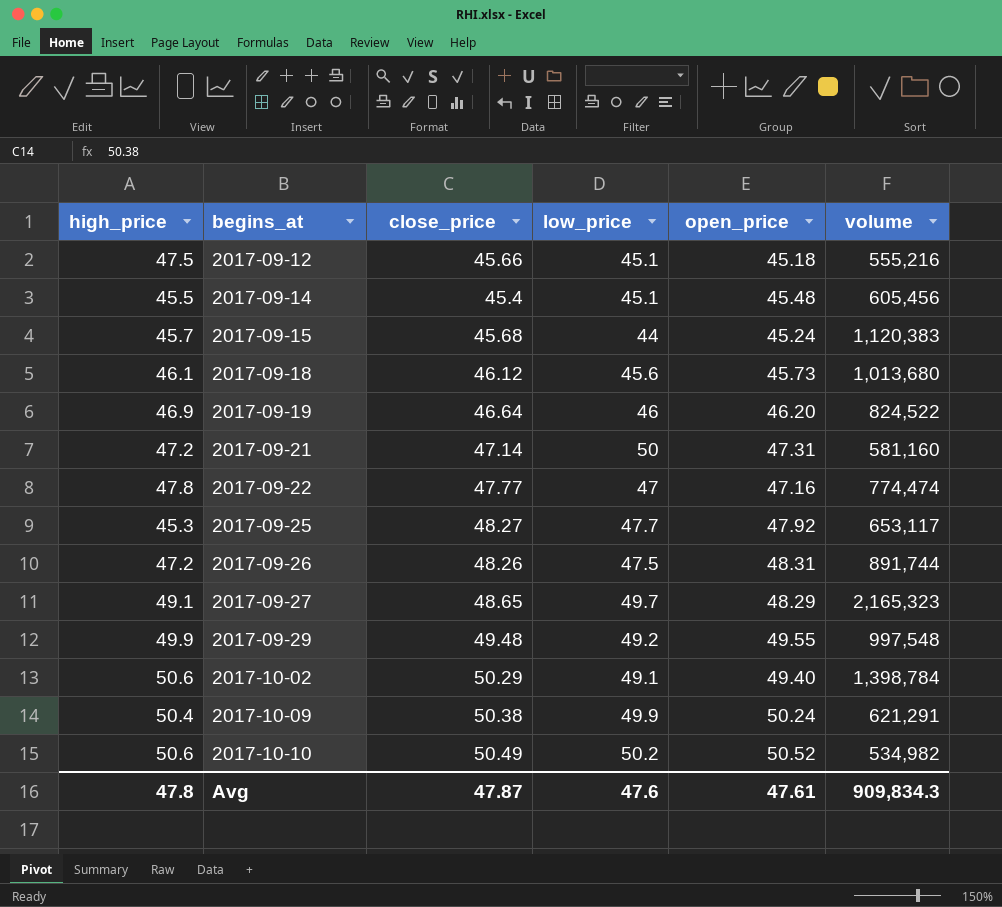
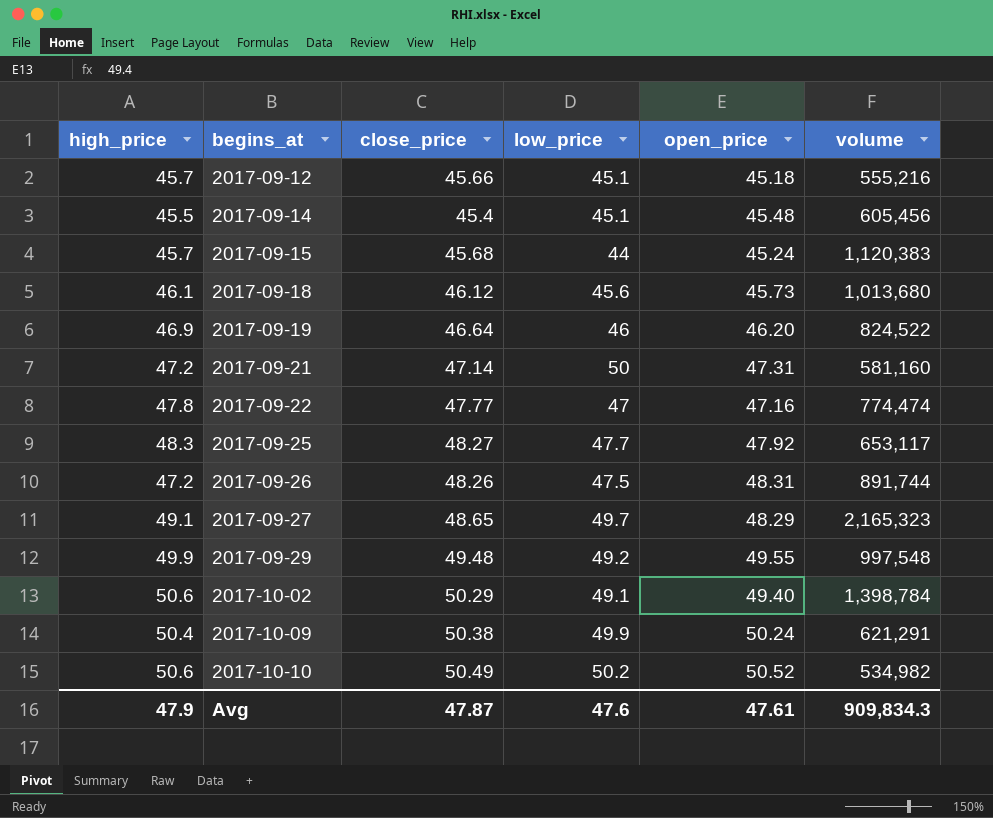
2017-09-12 | high_price: 47.5 -> 45.7
2017-09-25 | high_price: 45.3 -> 48.3
Avg | high_price: 47.8 -> 47.9

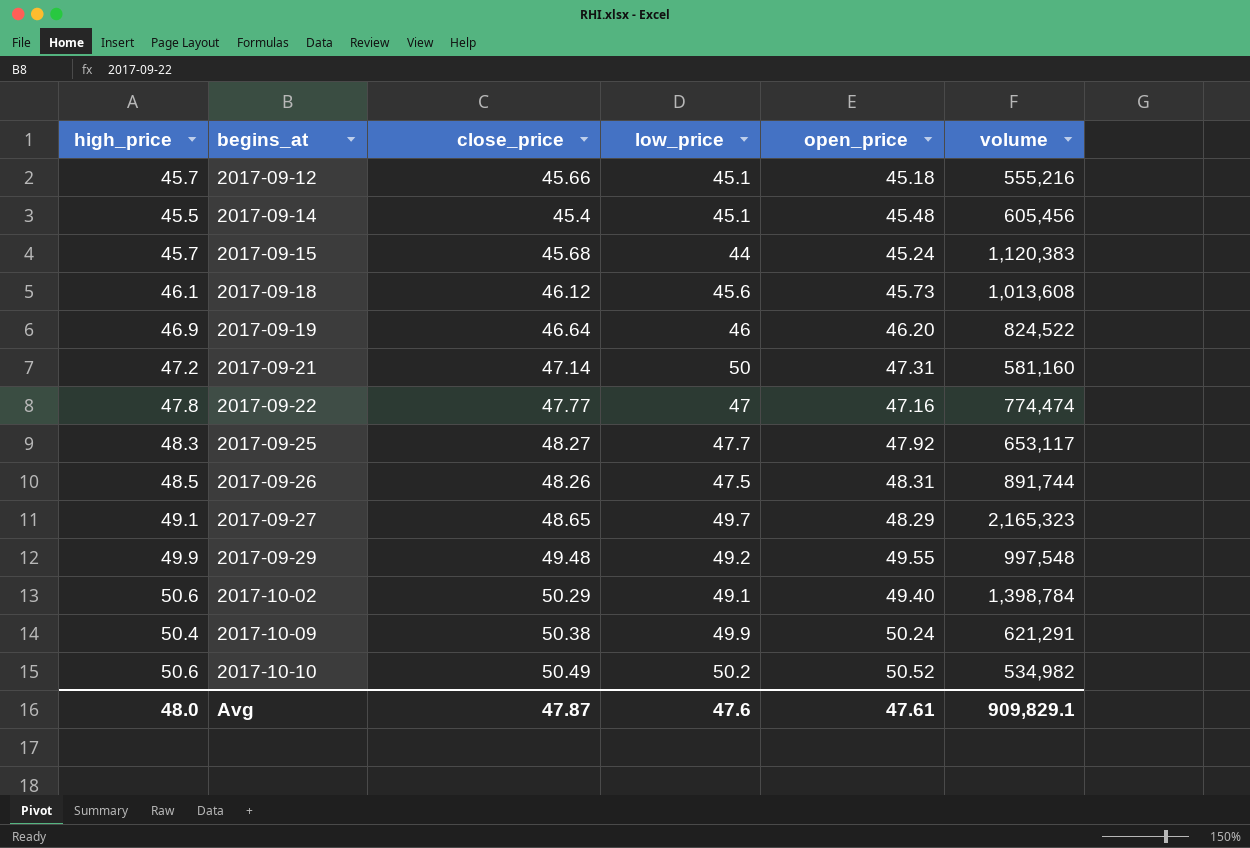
2017-09-18 | volume: 1,013,680 -> 1,013,608
2017-09-26 | high_price: 47.2 -> 48.5
Avg | high_price: 47.9 -> 48.0
Avg | volume: 909,834.3 -> 909,829.1

